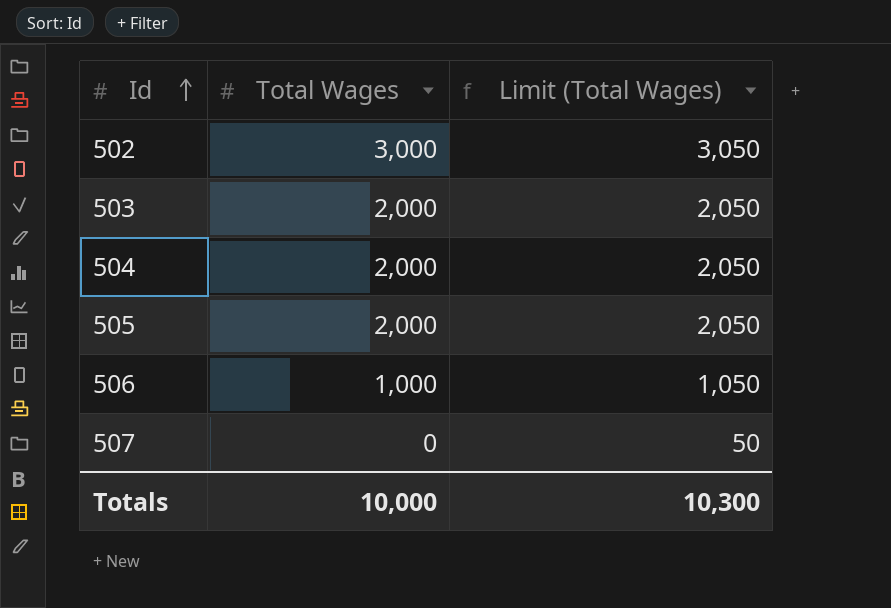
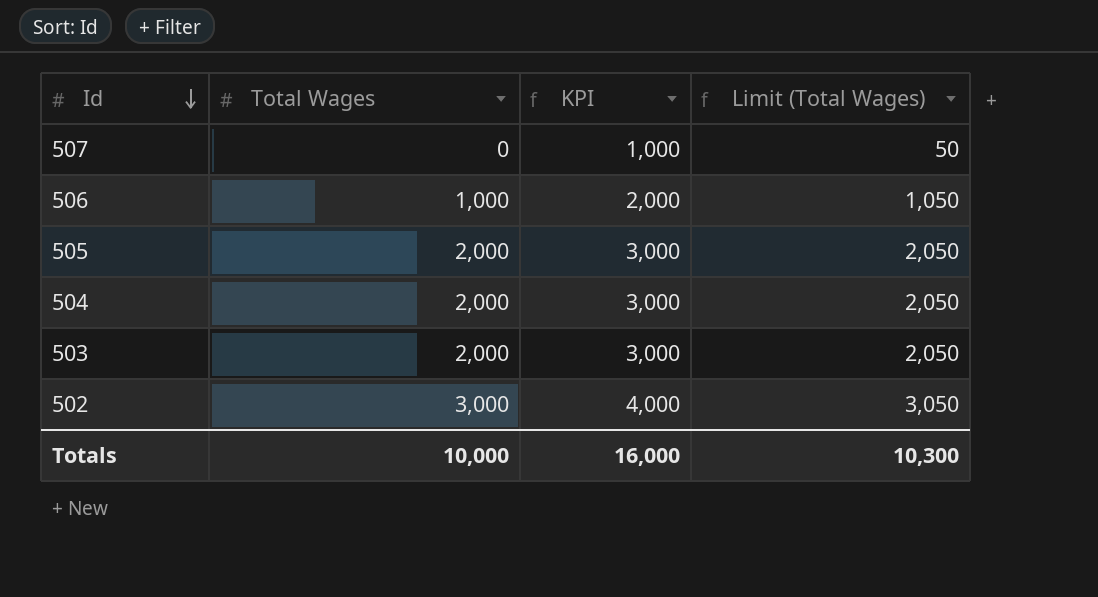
row order: Id ascending -> Id descending
column KPI | formula: none -> [Total Wages] + 1000

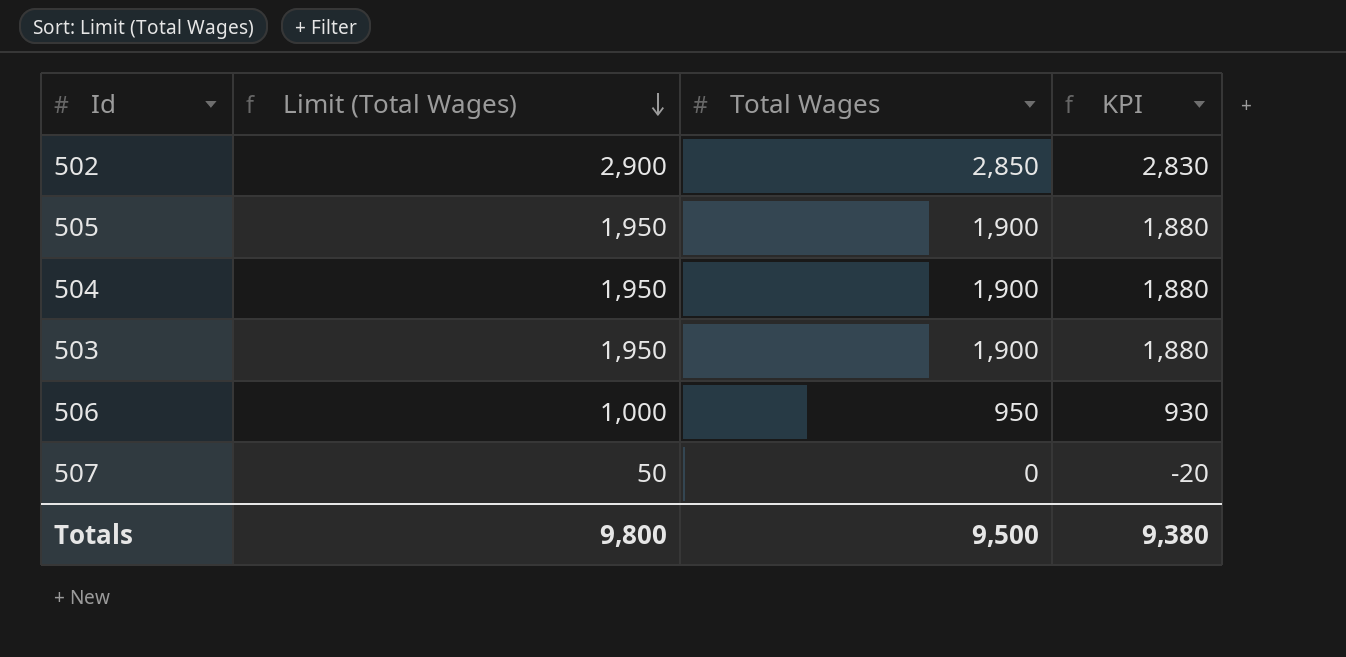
row order: Id descending -> Limit (Total Wages) descending
column Limit (Total Wages) | position: 4 -> 2
column KPI | formula: [Total Wages] + 1000 -> [Total Wages] - 20
502 | Limit (Total Wages): 3,050 -> 2,900
502 | Total Wages: 3,000 -> 2,850
505 | Limit (Total Wages): 2,050 -> 1,950
505 | Total Wages: 2,000 -> 1,900
504 | Limit (Total Wages): 2,050 -> 1,950
504 | Total Wages: 2,000 -> 1,900
503 | Limit (Total Wages): 2,050 -> 1,950
503 | Total Wages: 2,000 -> 1,900
506 | Limit (Total Wages): 1,050 -> 1,000
506 | Total Wages: 1,000 -> 950
Totals | Limit (Total Wages): 10,300 -> 9,800
Totals | Total Wages: 10,000 -> 9,500
Totals | KPI: 16,000 -> 9,380

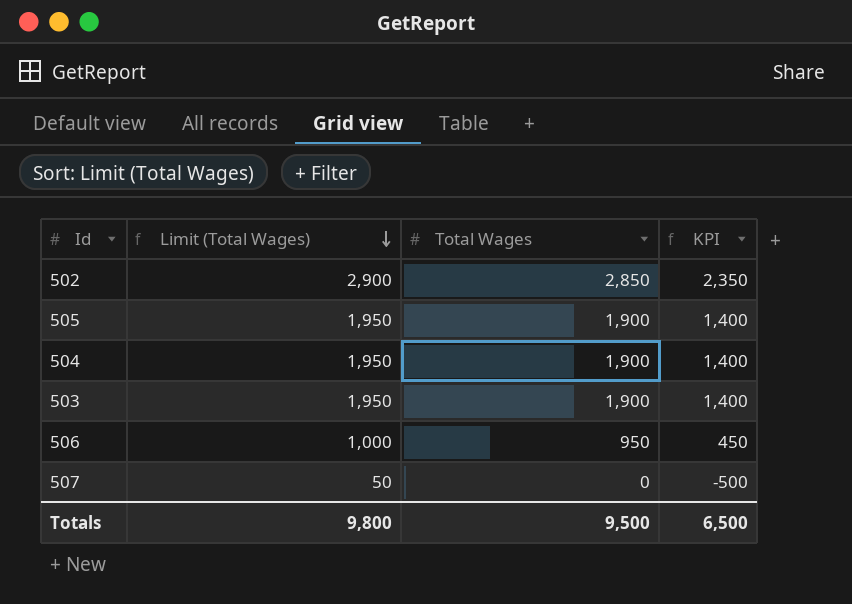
column KPI | formula: [Total Wages] - 20 -> [Total Wages] - 500
Totals | KPI: 9,380 -> 6,500

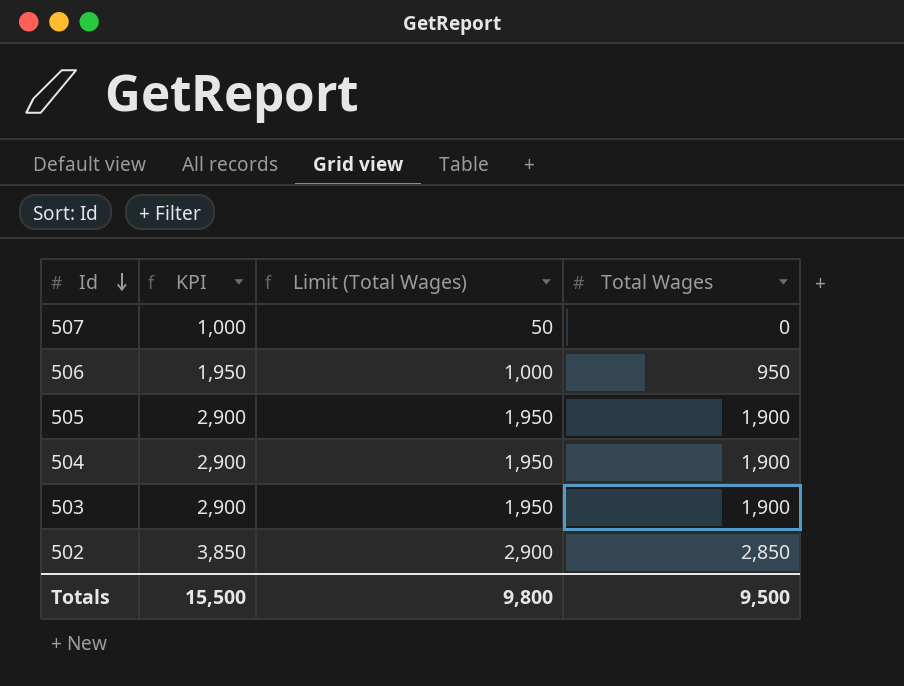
row order: Limit (Total Wages) descending -> Id descending
column KPI | formula: [Total Wages] - 500 -> [Total Wages] + 1000
column KPI | position: 4 -> 2
Totals | KPI: 6,500 -> 15,500

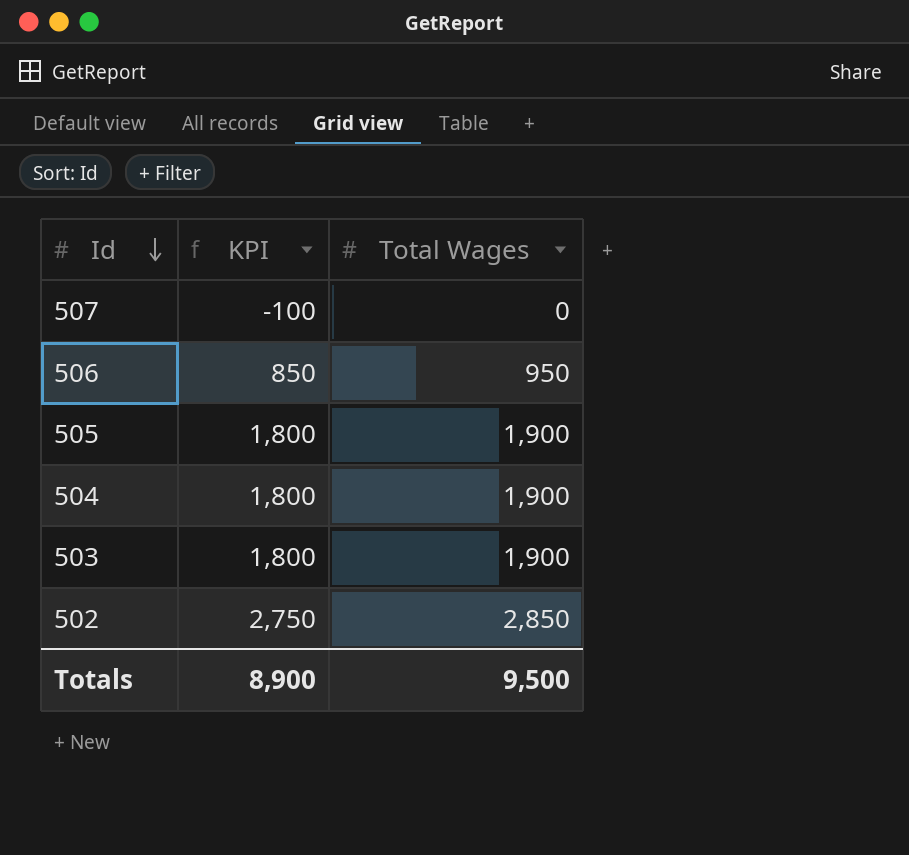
column Limit (Total Wages) | formula: [Total Wages] + 50 -> none
column KPI | formula: [Total Wages] + 1000 -> [Total Wages] - 100
Totals | KPI: 15,500 -> 8,900

